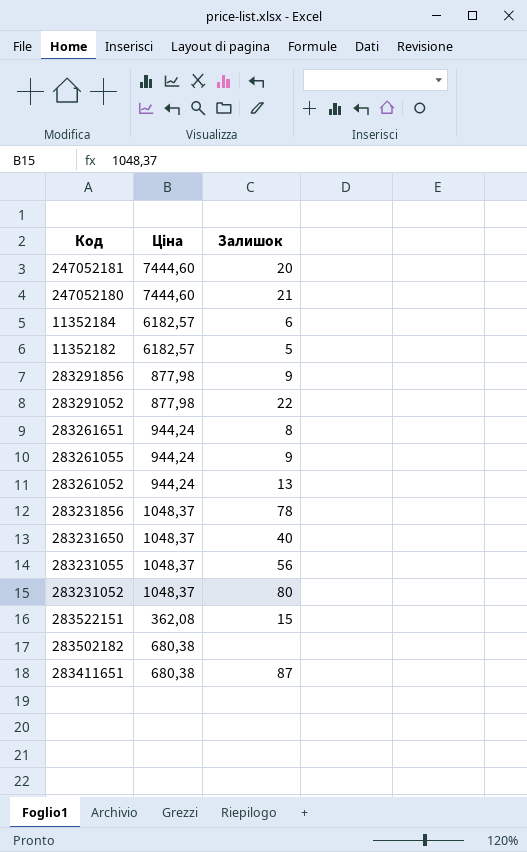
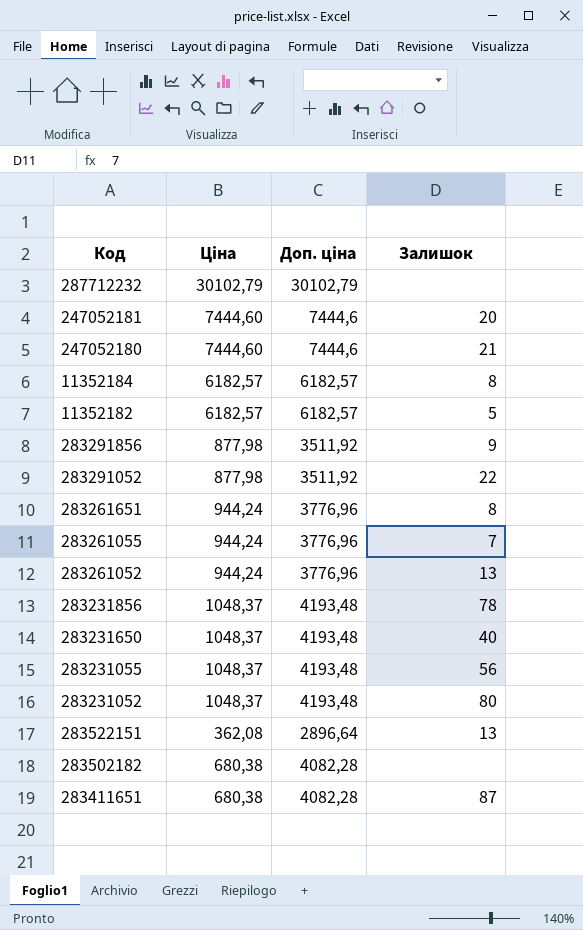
column Доп. ціна | position: none -> 3
row 287712232: none -> 30102,79 | 30102,79 | none
11352184 | Залишок: 6 -> 8
283261055 | Залишок: 9 -> 7
283522151 | Залишок: 15 -> 13

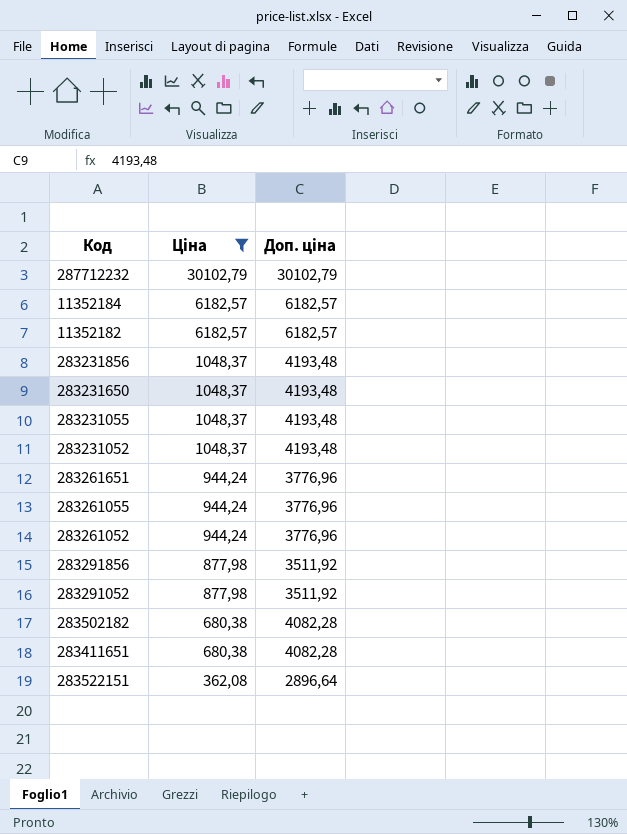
filter: none -> Ціна != 7444,60
row order: none -> Ціна descending
column Залишок | position: 4 -> none

